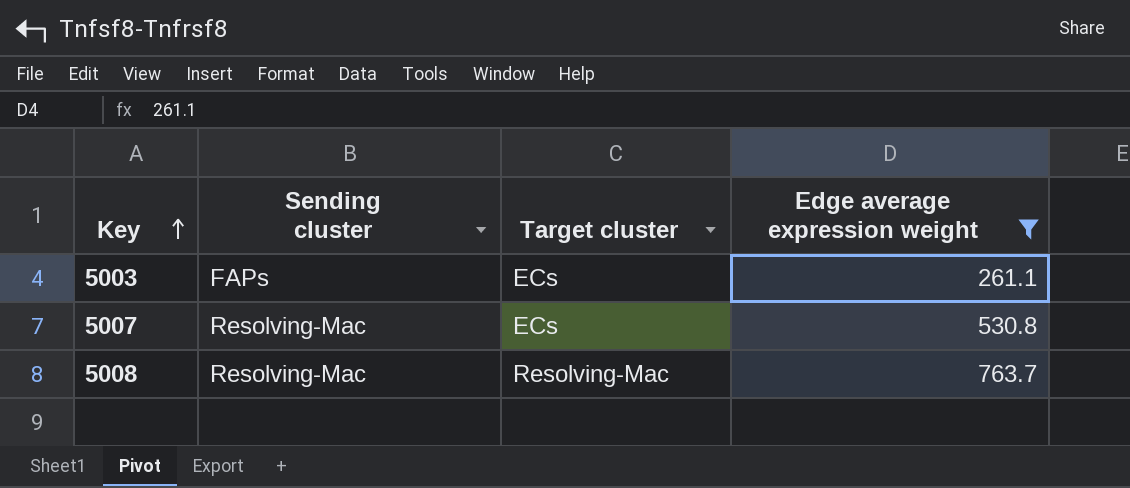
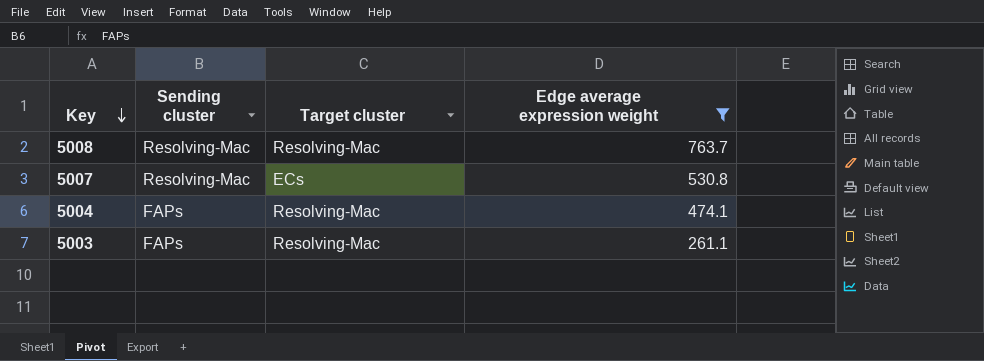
row order: Key ascending -> Key descending
row 5004: none -> FAPs | Resolving-Mac | 474.1
5003 | Target cluster: ECs -> Resolving-Mac

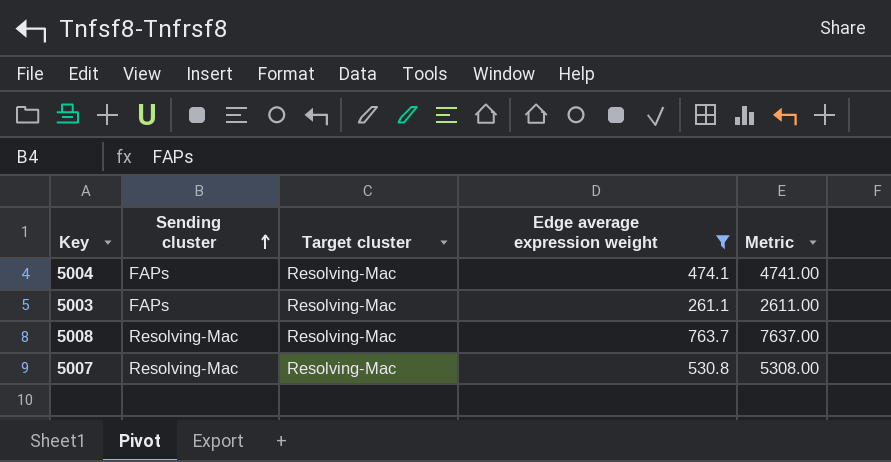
row order: Key descending -> Sending cluster ascending
column Metric | formula: none -> [Edge average expression weight] * 10
5007 | Target cluster: ECs -> Resolving-Mac

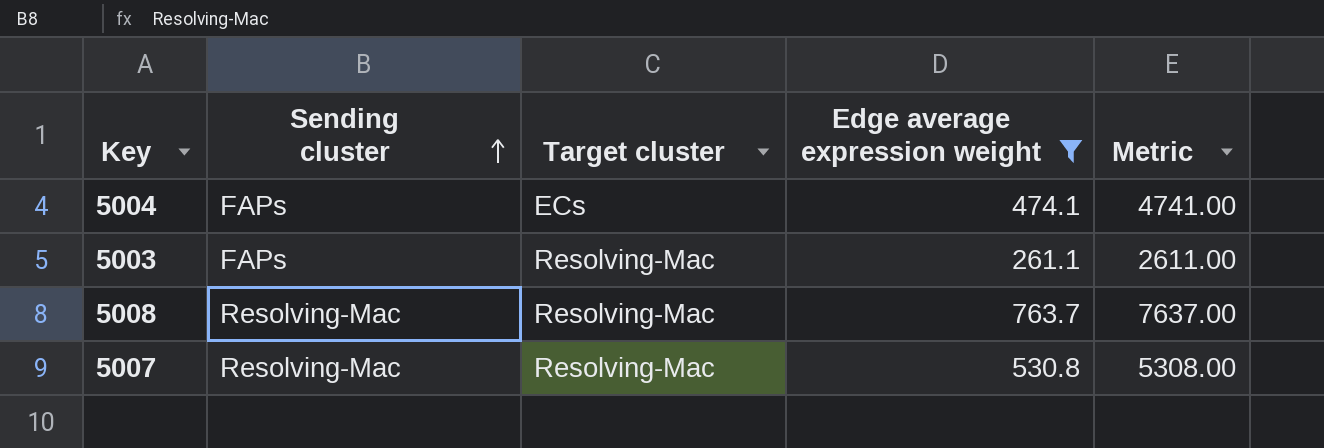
5004 | Target cluster: Resolving-Mac -> ECs

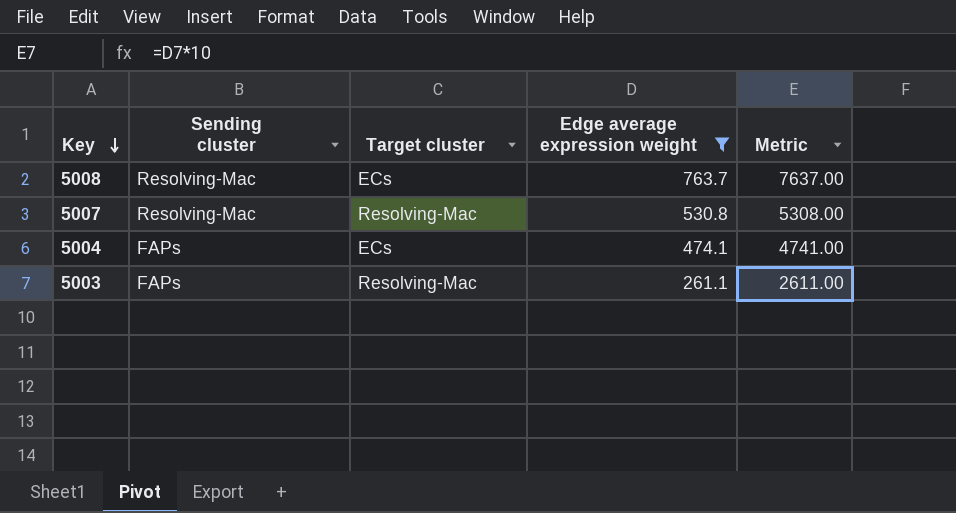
row order: Sending cluster ascending -> Key descending
5008 | Target cluster: Resolving-Mac -> ECs

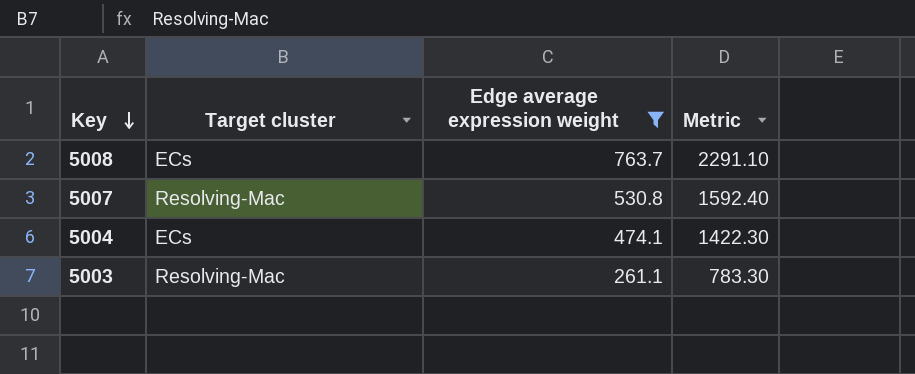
column Sending cluster | position: 2 -> none
column Metric | formula: [Edge average expression weight] * 10 -> [Edge average expression weight] * 3

